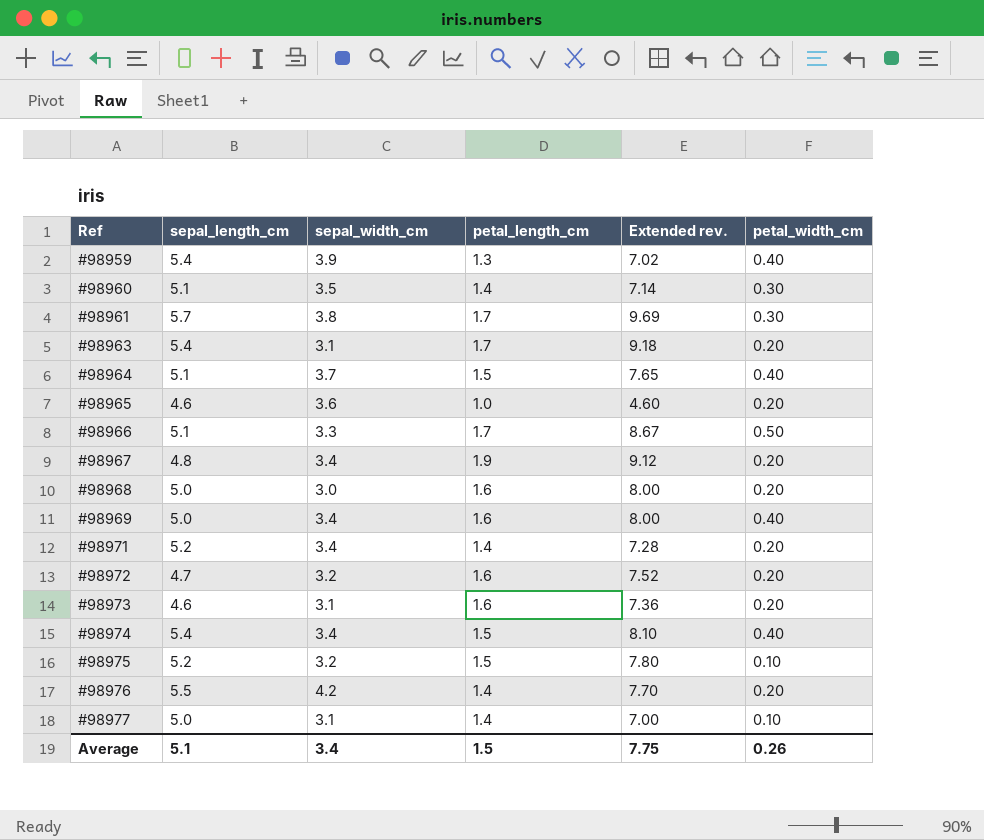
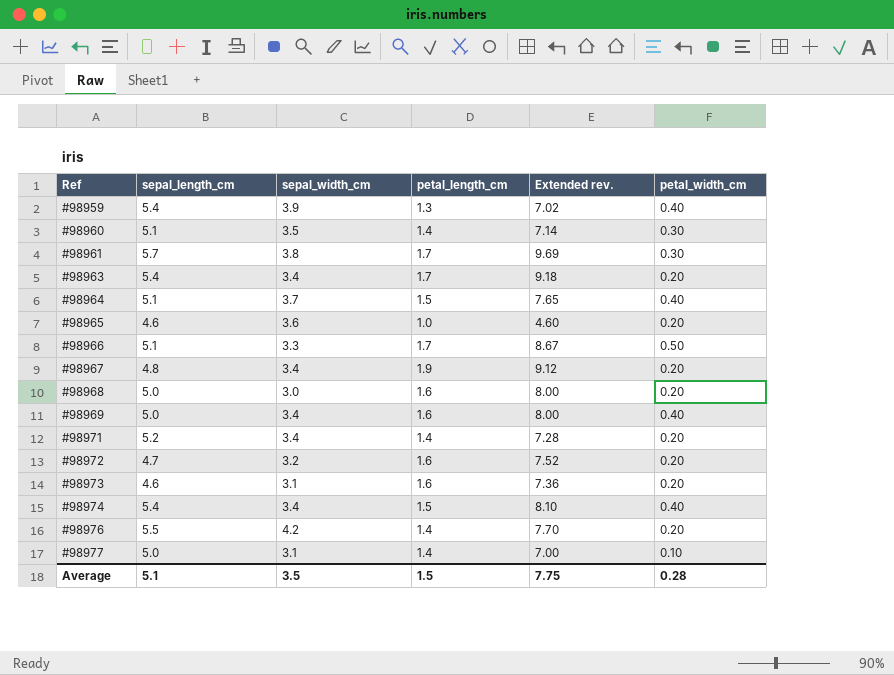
row #98975: 5.2 | 3.2 | 1.5 | 7.80 | 0.10 -> none
#98963 | sepal_width_cm: 3.1 -> 3.4
Average | sepal_width_cm: 3.4 -> 3.5
Average | petal_width_cm: 0.26 -> 0.28

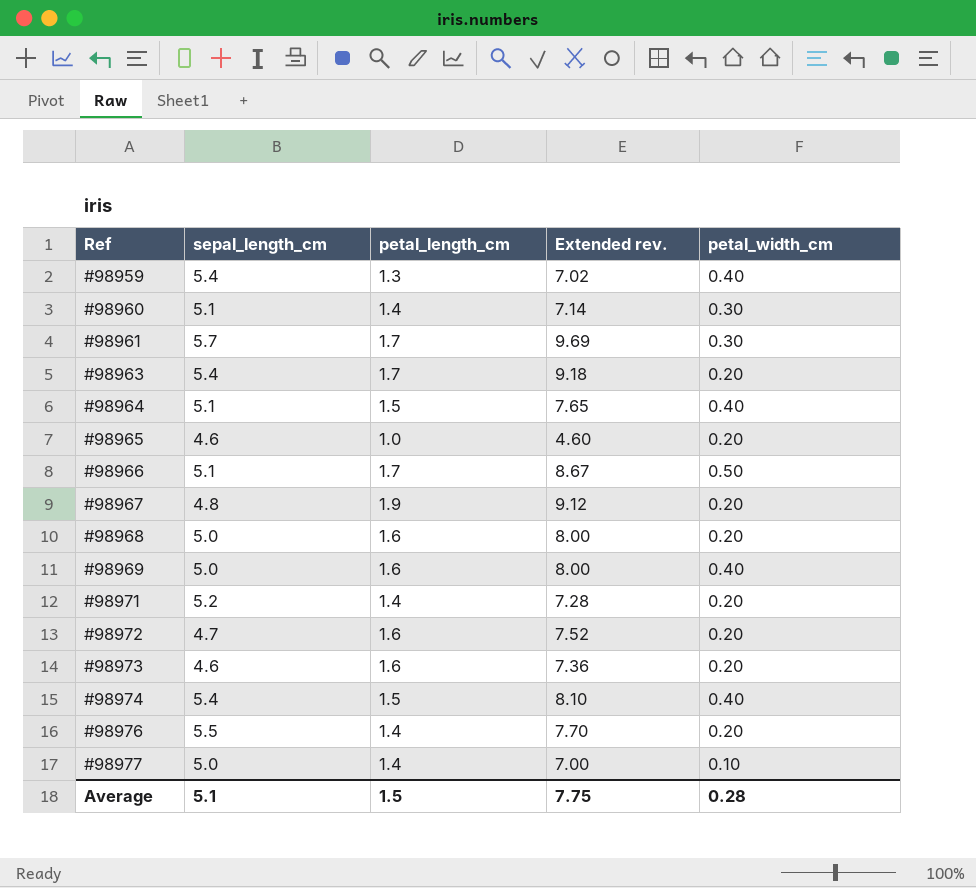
column sepal_width_cm | position: 3 -> none

